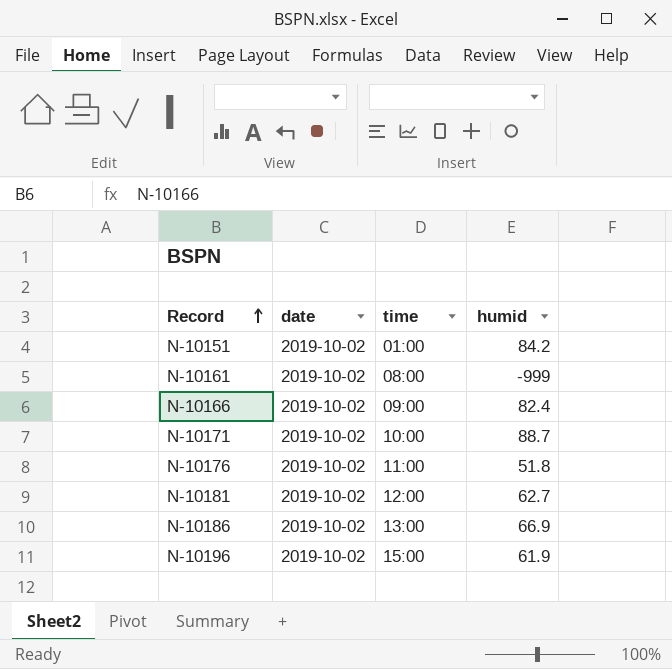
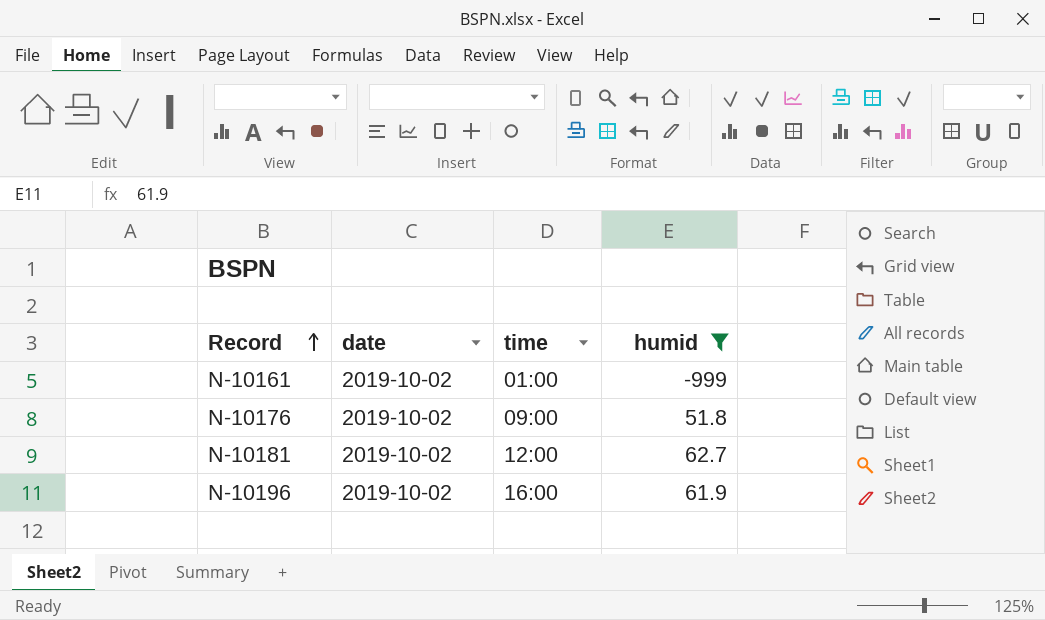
filter: none -> humid <= 62.7
N-10161 | time: 08:00 -> 01:00
N-10176 | time: 11:00 -> 09:00
N-10196 | time: 15:00 -> 16:00

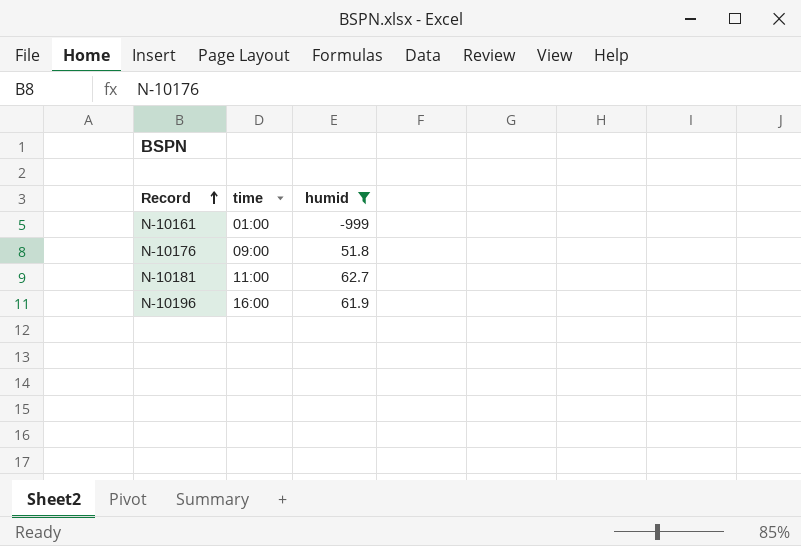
column date | position: 2 -> none
N-10181 | time: 12:00 -> 11:00

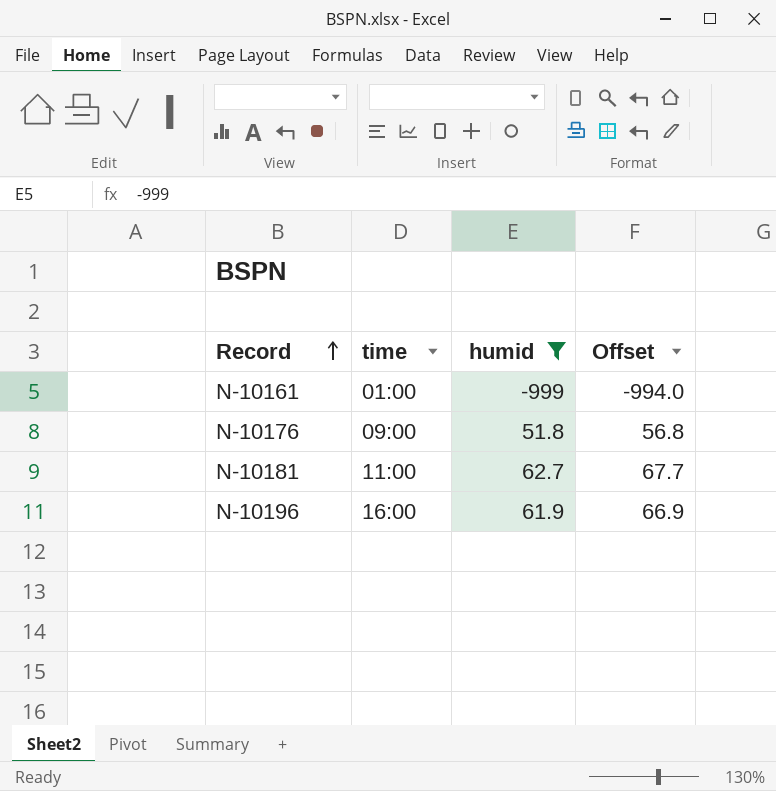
column Offset | formula: none -> [humid] + 5

